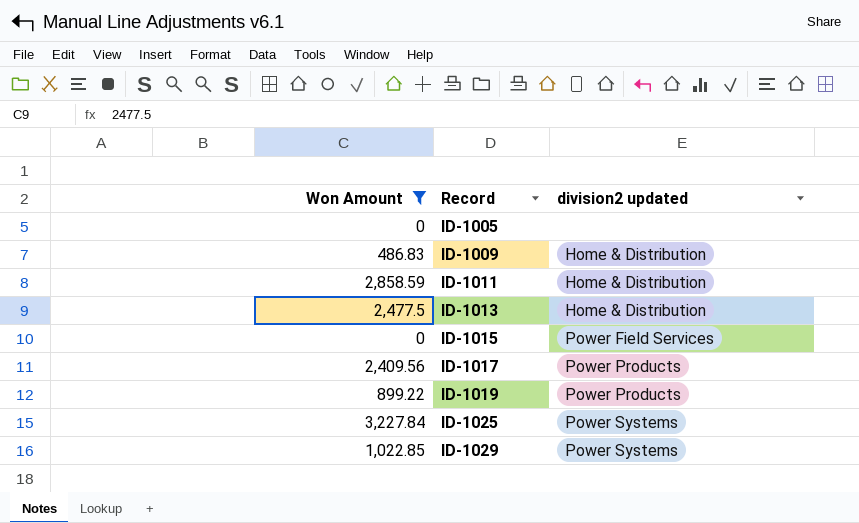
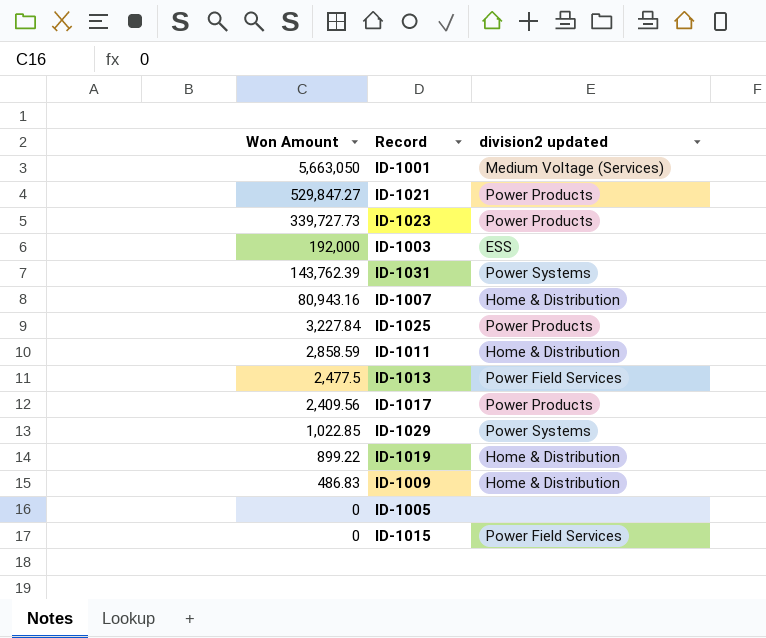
filter: Won Amount <= 3,227.84 -> none
row order: Record ascending -> Won Amount descending
ID-1025 | division2 updated: Power Systems -> Power Products
ID-1013 | division2 updated: Home & Distribution -> Power Field Services
ID-1019 | division2 updated: Power Products -> Home & Distribution

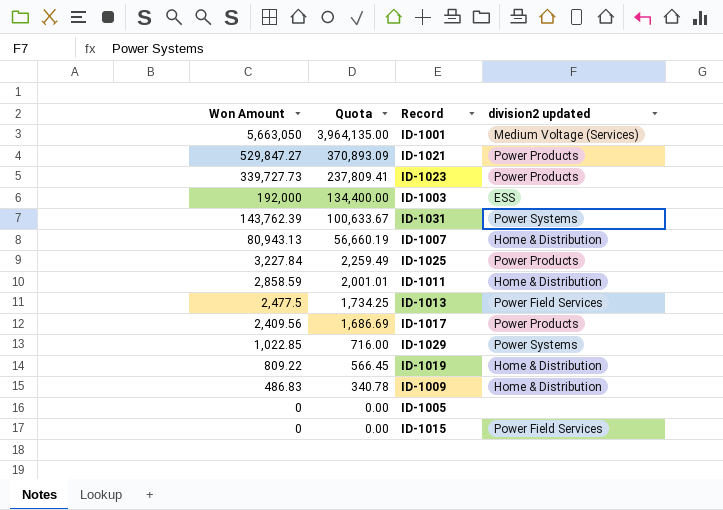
column Quota | formula: none -> [Won Amount] * 0.7
ID-1007 | Won Amount: 80,943.16 -> 80,943.13
ID-1019 | Won Amount: 899.22 -> 809.22

